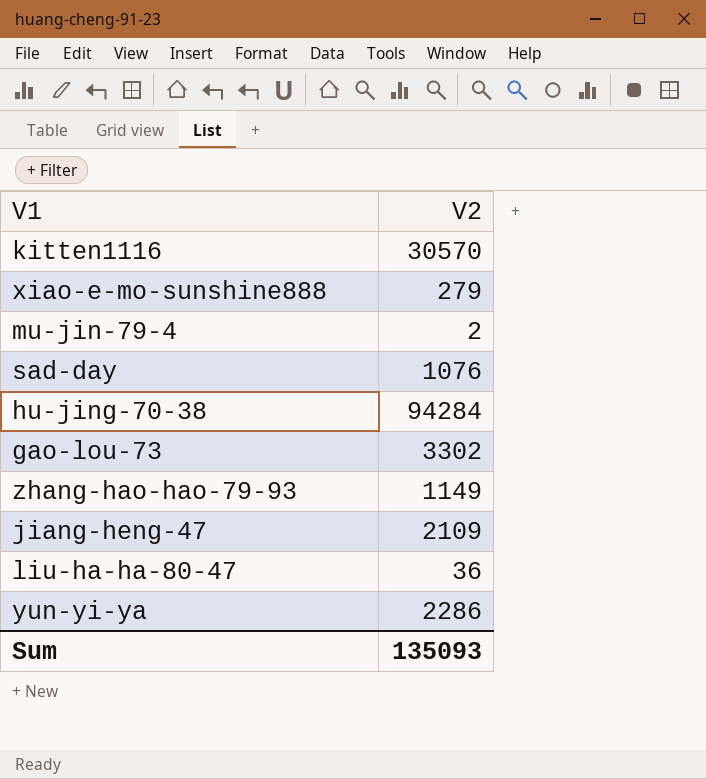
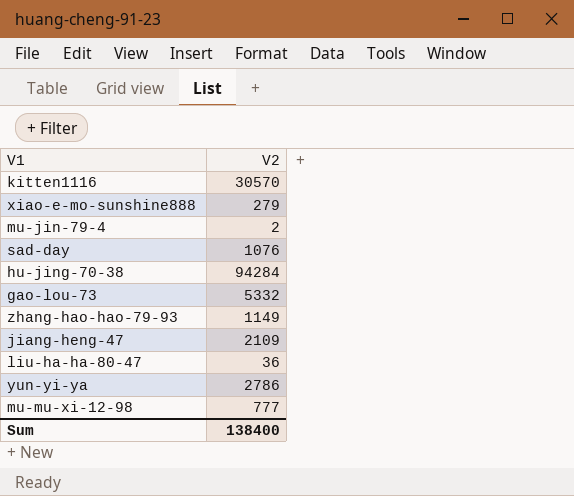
gao-lou-73 | V2: 3302 -> 5332
yun-yi-ya | V2: 2286 -> 2786
row mu-mu-xi-12-98: none -> 777
Sum | V2: 135093 -> 138400

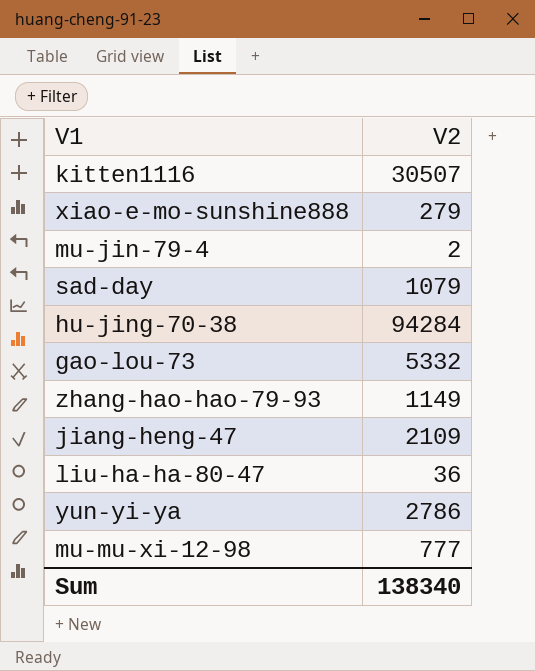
kitten1116 | V2: 30570 -> 30507
sad-day | V2: 1076 -> 1079
Sum | V2: 138400 -> 138340

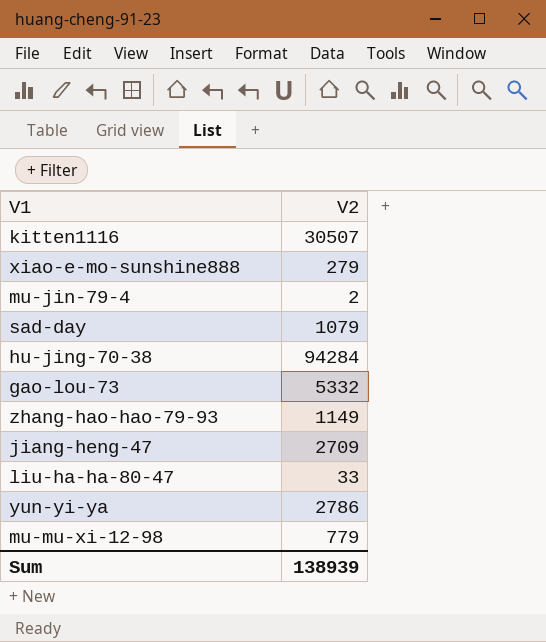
jiang-heng-47 | V2: 2109 -> 2709
liu-ha-ha-80-47 | V2: 36 -> 33
mu-mu-xi-12-98 | V2: 777 -> 779
Sum | V2: 138340 -> 138939

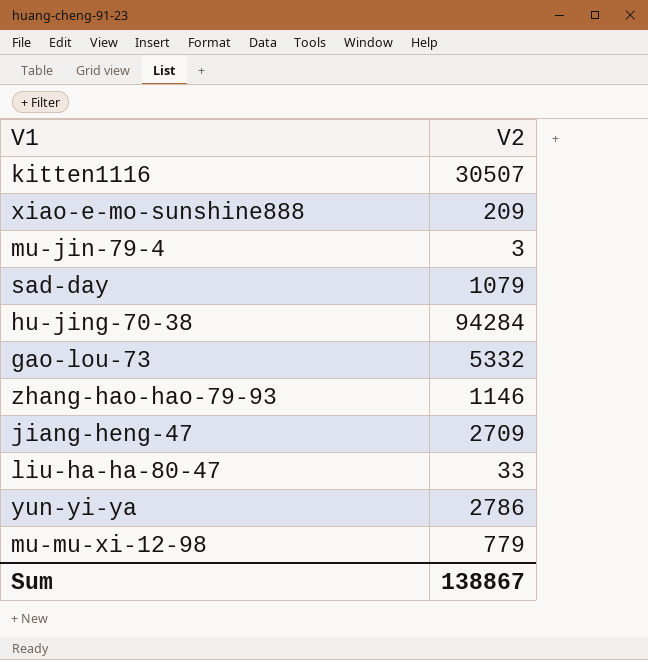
xiao-e-mo-sunshine888 | V2: 279 -> 209
mu-jin-79-4 | V2: 2 -> 3
zhang-hao-hao-79-93 | V2: 1149 -> 1146
Sum | V2: 138939 -> 138867

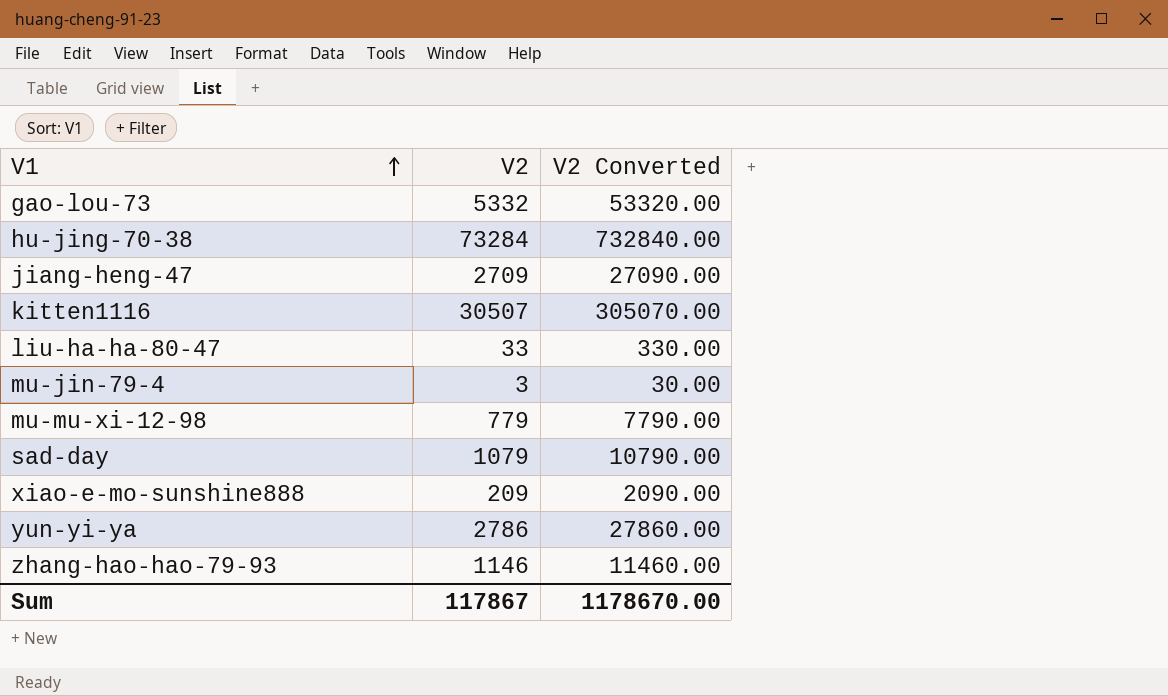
row order: none -> V1 ascending
column V2 Converted | formula: none -> [V2] * 10
hu-jing-70-38 | V2: 94284 -> 73284
Sum | V2: 138867 -> 117867

